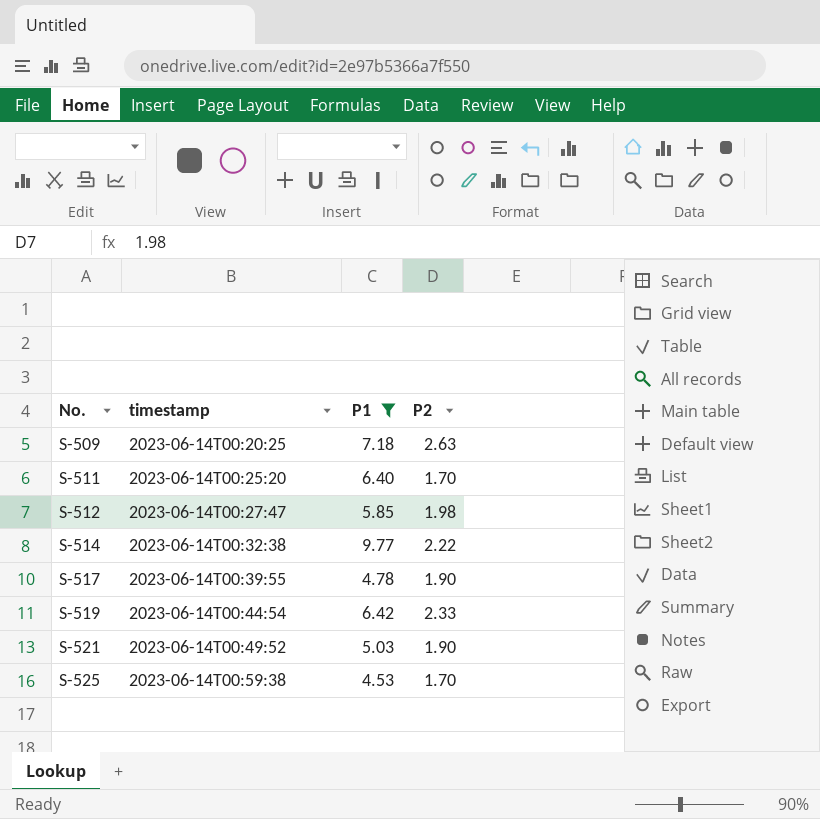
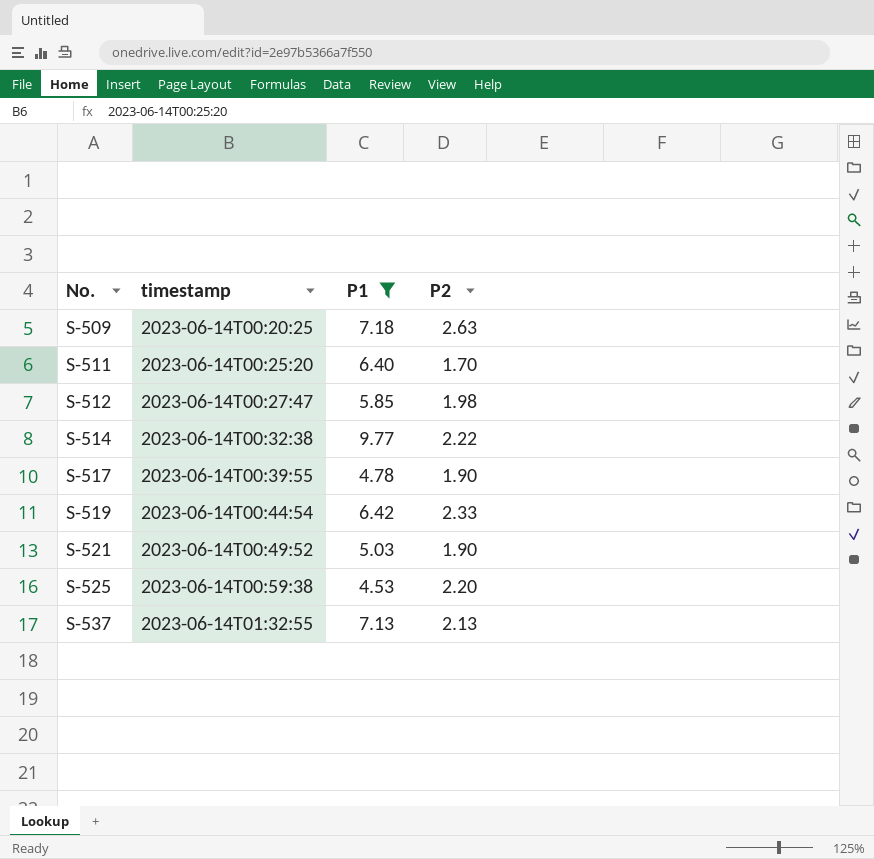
S-525 | P2: 1.70 -> 2.20
row S-537: none -> 2023-06-14T01:32:55 | 7.13 | 2.13

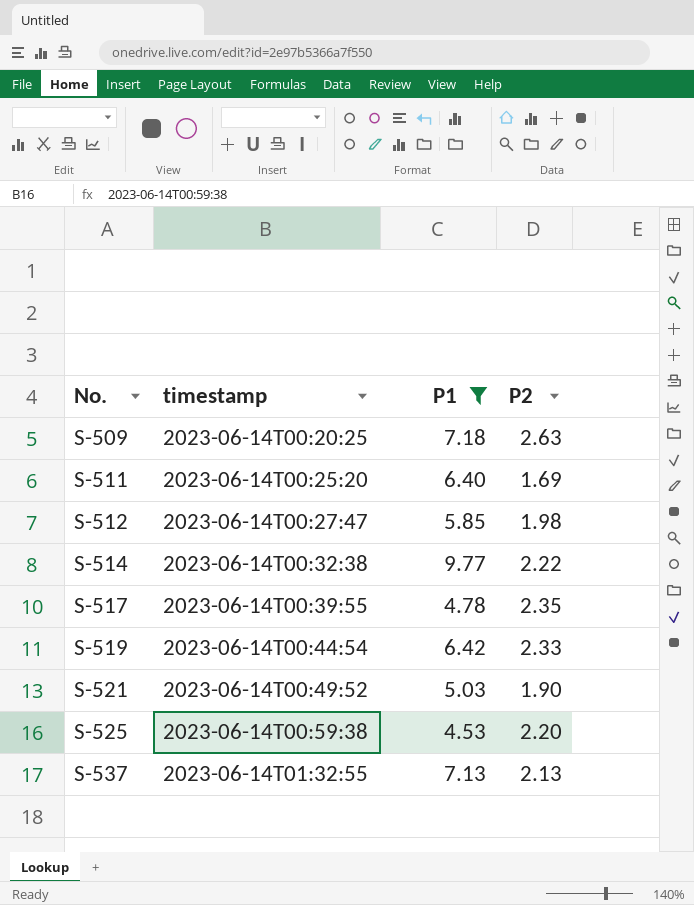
S-511 | P2: 1.70 -> 1.69
S-517 | P2: 1.90 -> 2.35

